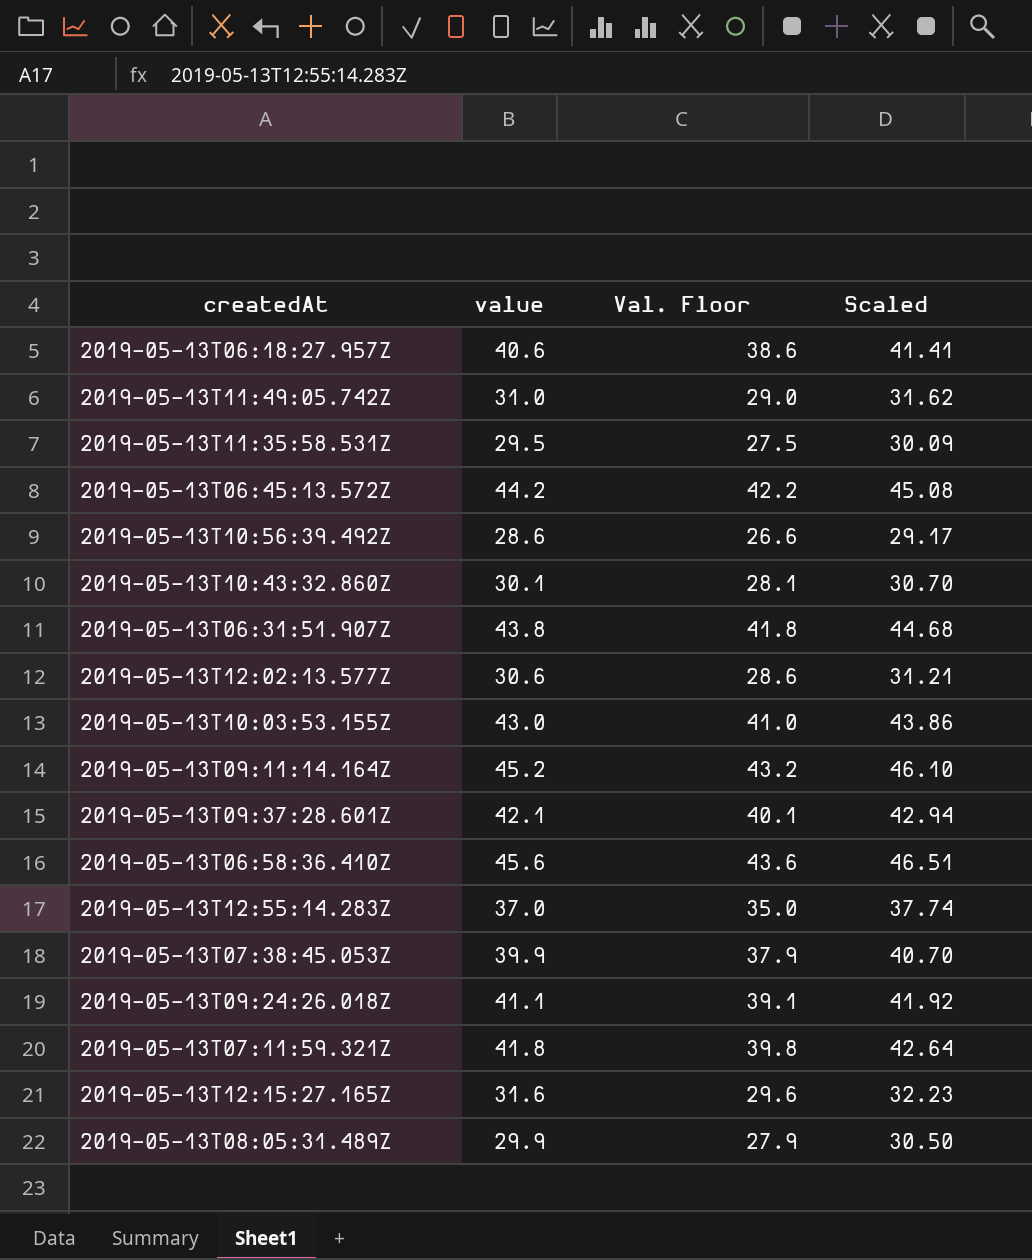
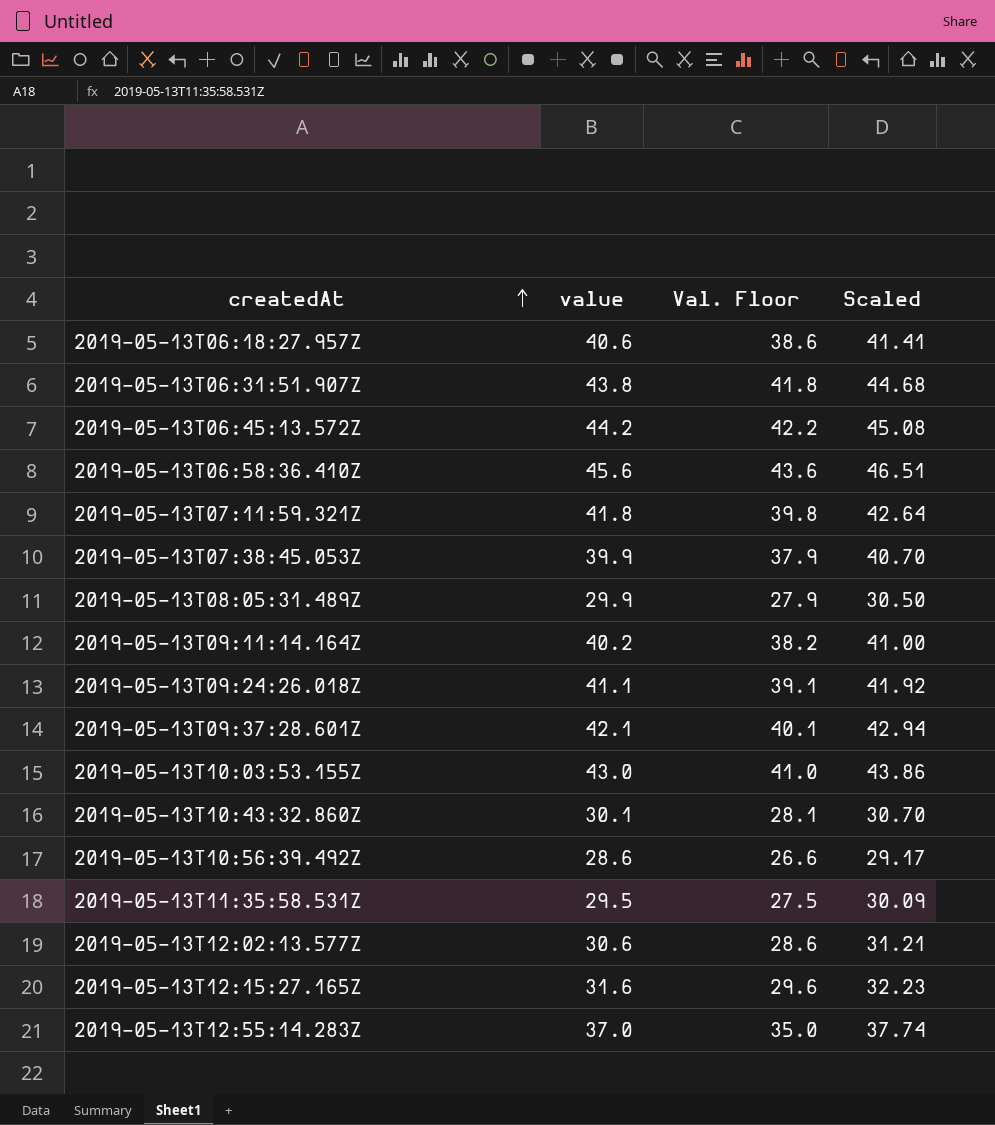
row order: none -> createdAt ascending
row 2019-05-13T11:49:05.742Z: 31.0 | 29.0 | 31.62 -> none
2019-05-13T09:11:14.164Z | value: 45.2 -> 40.2
2019-05-13T09:11:14.164Z | Val. Floor: 43.2 -> 38.2
2019-05-13T09:11:14.164Z | Scaled: 46.10 -> 41.00

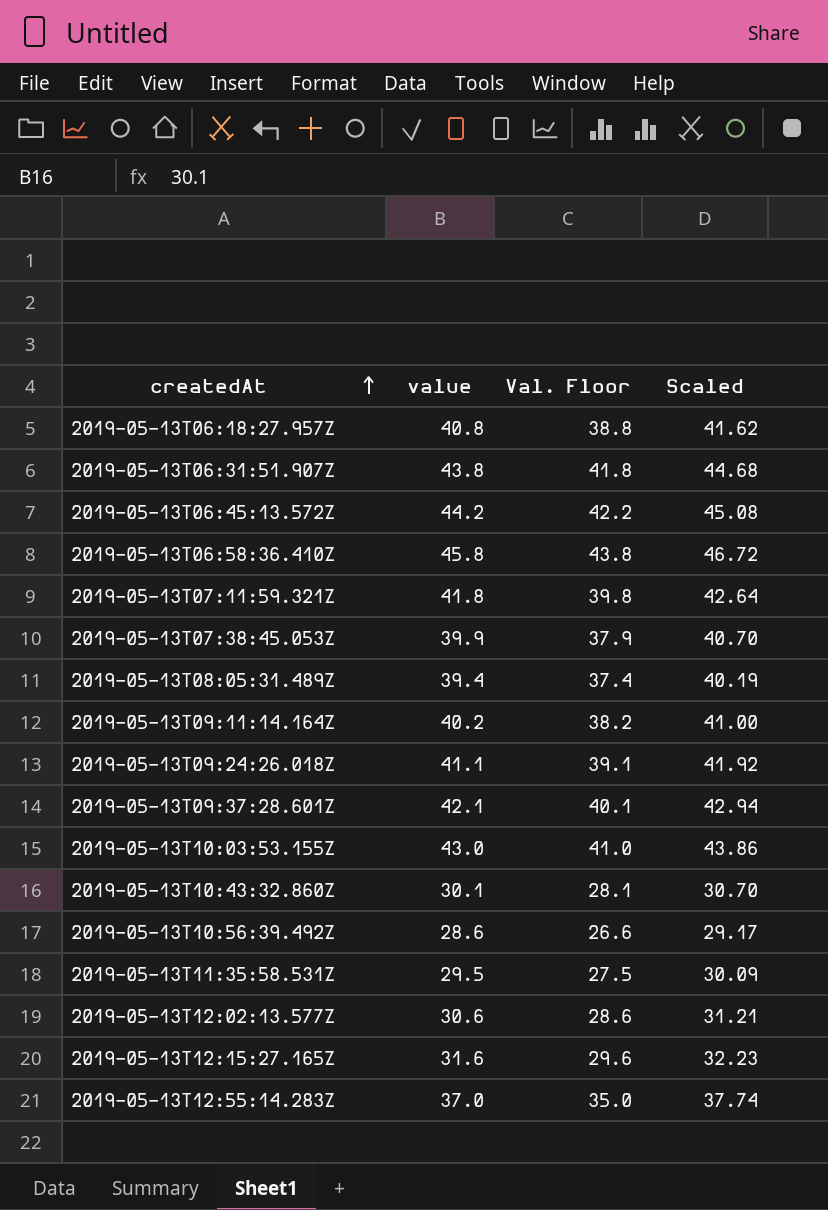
2019-05-13T06:18:27.957Z | value: 40.6 -> 40.8
2019-05-13T06:18:27.957Z | Val. Floor: 38.6 -> 38.8
2019-05-13T06:18:27.957Z | Scaled: 41.41 -> 41.62
2019-05-13T06:58:36.410Z | value: 45.6 -> 45.8
2019-05-13T06:58:36.410Z | Val. Floor: 43.6 -> 43.8
2019-05-13T06:58:36.410Z | Scaled: 46.51 -> 46.72
2019-05-13T08:05:31.489Z | value: 29.9 -> 39.4
2019-05-13T08:05:31.489Z | Val. Floor: 27.9 -> 37.4
2019-05-13T08:05:31.489Z | Scaled: 30.50 -> 40.19

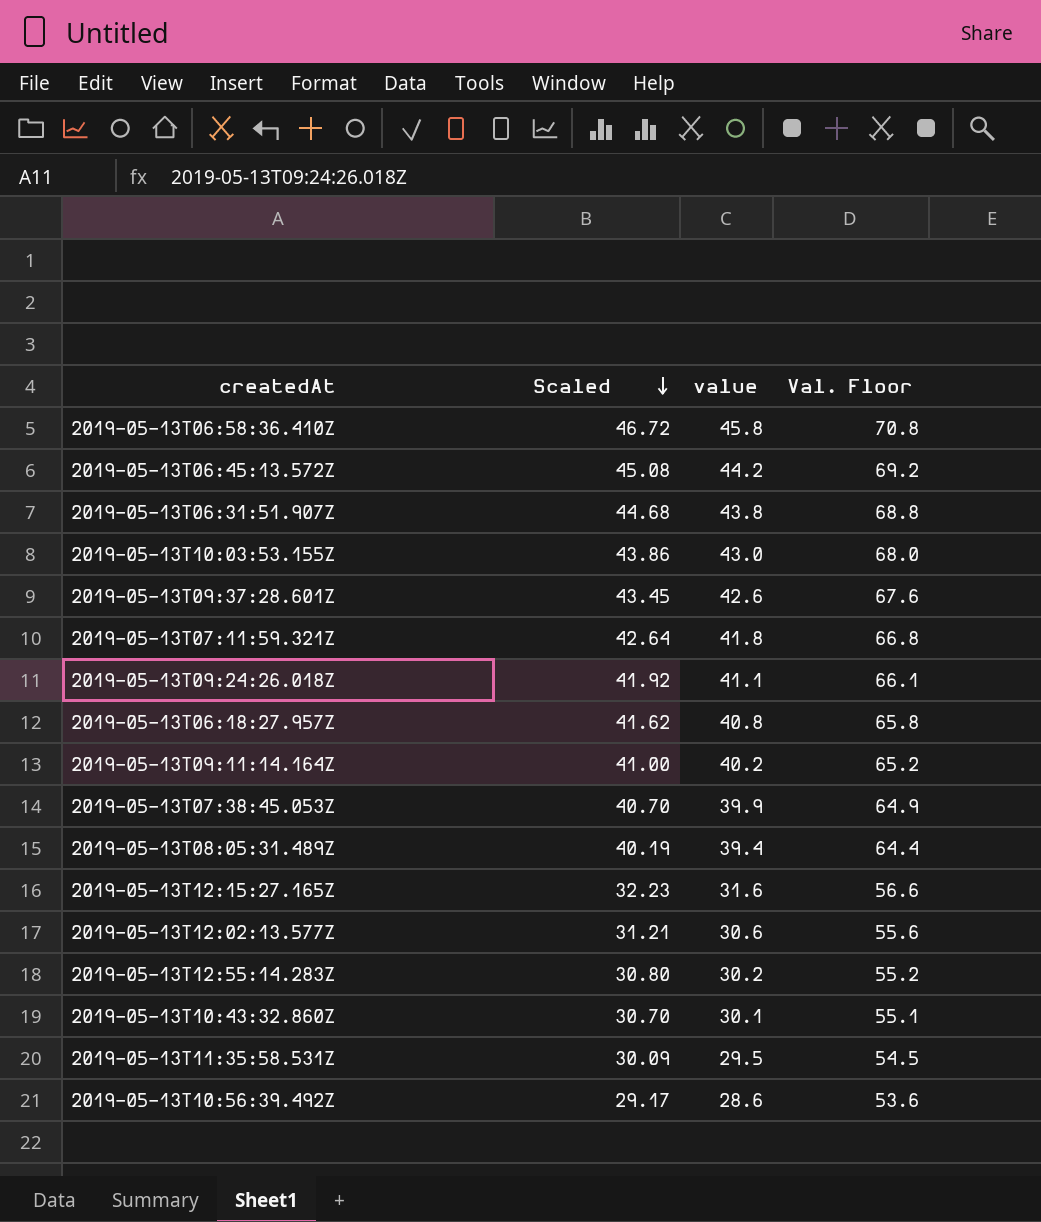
row order: createdAt ascending -> Scaled descending
column Scaled | position: 4 -> 2
column Val. Floor | formula: [value] - 2 -> [value] + 25
2019-05-13T09:37:28.601Z | Scaled: 42.94 -> 43.45
2019-05-13T09:37:28.601Z | value: 42.1 -> 42.6
2019-05-13T12:55:14.283Z | Scaled: 37.74 -> 30.80
2019-05-13T12:55:14.283Z | value: 37.0 -> 30.2

